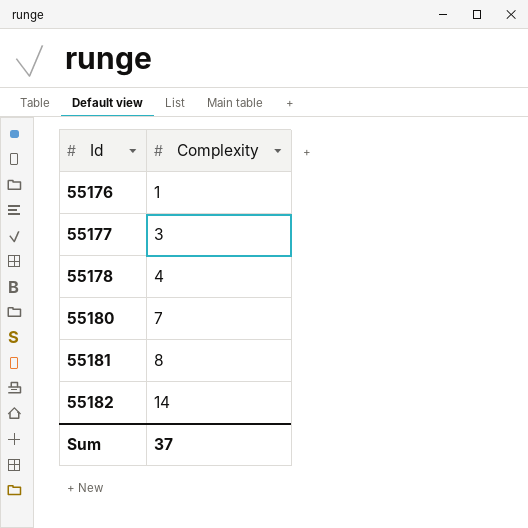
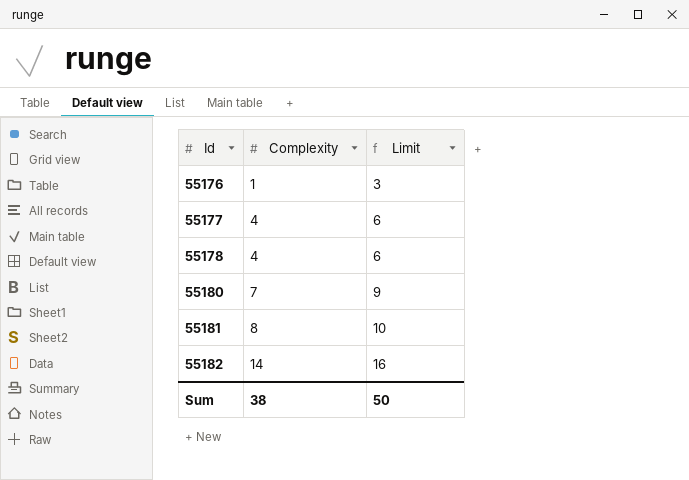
column Limit | formula: none -> [Complexity] + 2
55177 | Complexity: 3 -> 4
Sum | Complexity: 37 -> 38

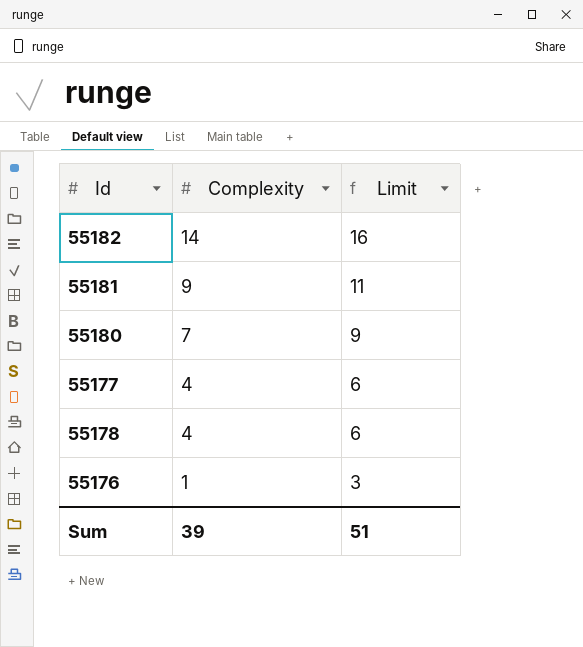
row order: Id ascending -> Complexity descending
55181 | Complexity: 8 -> 9
55181 | Limit: 10 -> 11
Sum | Complexity: 38 -> 39
Sum | Limit: 50 -> 51

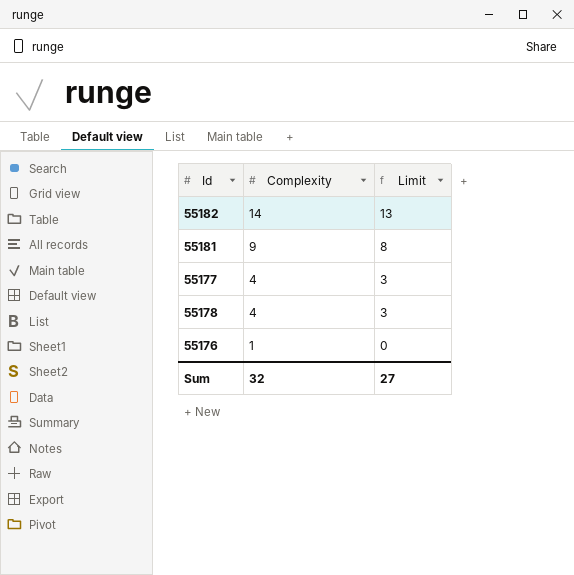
column Limit | formula: [Complexity] + 2 -> [Complexity] - 1
row 55180: 7 | 9 -> none
Sum | Complexity: 39 -> 32
Sum | Limit: 51 -> 27

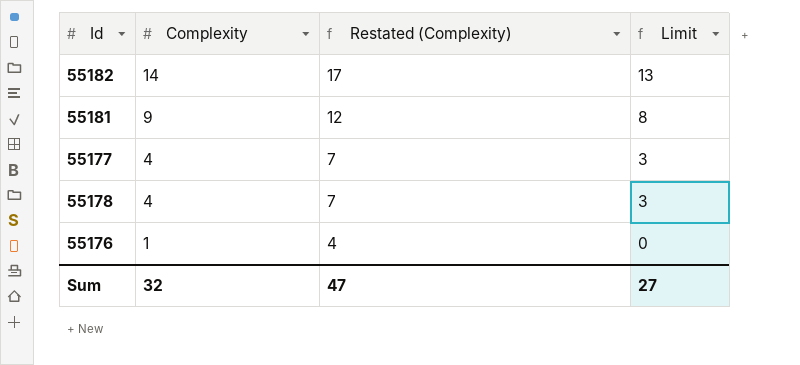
column Restated (Complexity) | formula: none -> [Complexity] + 3

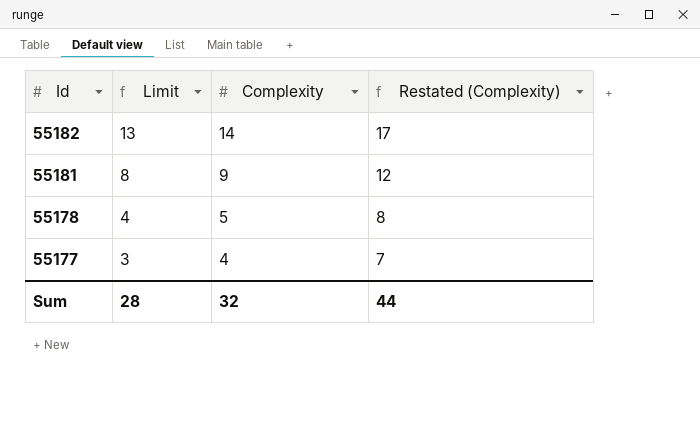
row order: Complexity descending -> Id descending
column Limit | position: 4 -> 2
row 55176: 1 | 4 | 0 -> none
55178 | Limit: 3 -> 4
55178 | Complexity: 4 -> 5
55178 | Restated (Complexity): 7 -> 8
Sum | Limit: 27 -> 28
Sum | Restated (Complexity): 47 -> 44

